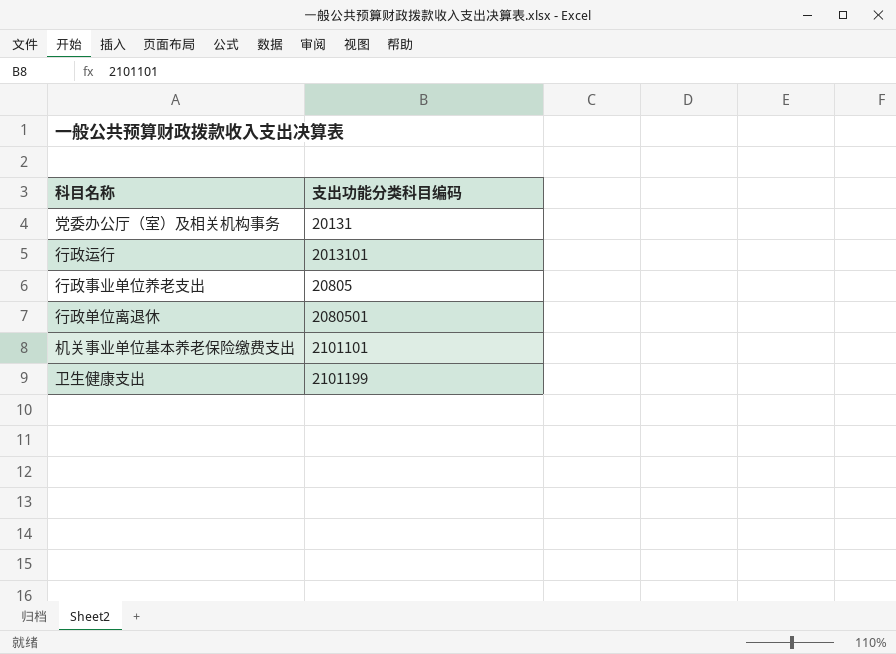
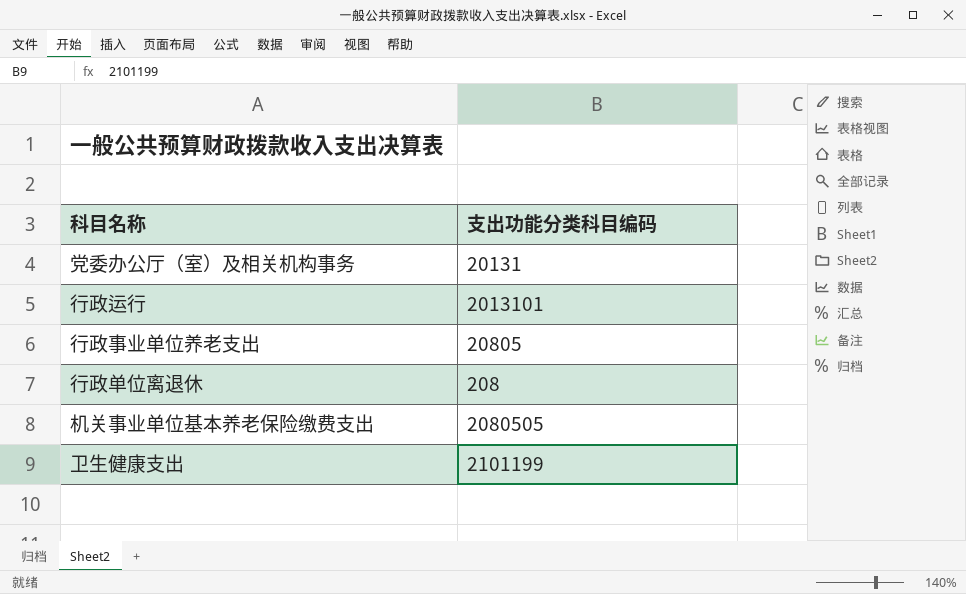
行政单位离退休 | 支出功能分类科目编码: 2080501 -> 208
机关事业单位基本养老保险缴费支出 | 支出功能分类科目编码: 2101101 -> 2080505

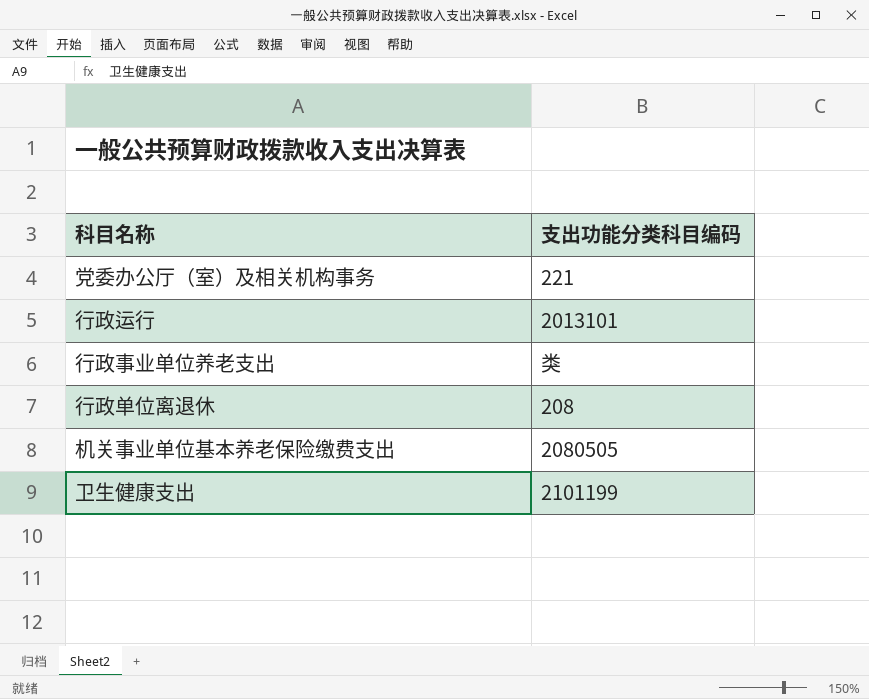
党委办公厅（室）及相关机构事务 | 支出功能分类科目编码: 20131 -> 221
行政事业单位养老支出 | 支出功能分类科目编码: 20805 -> 类

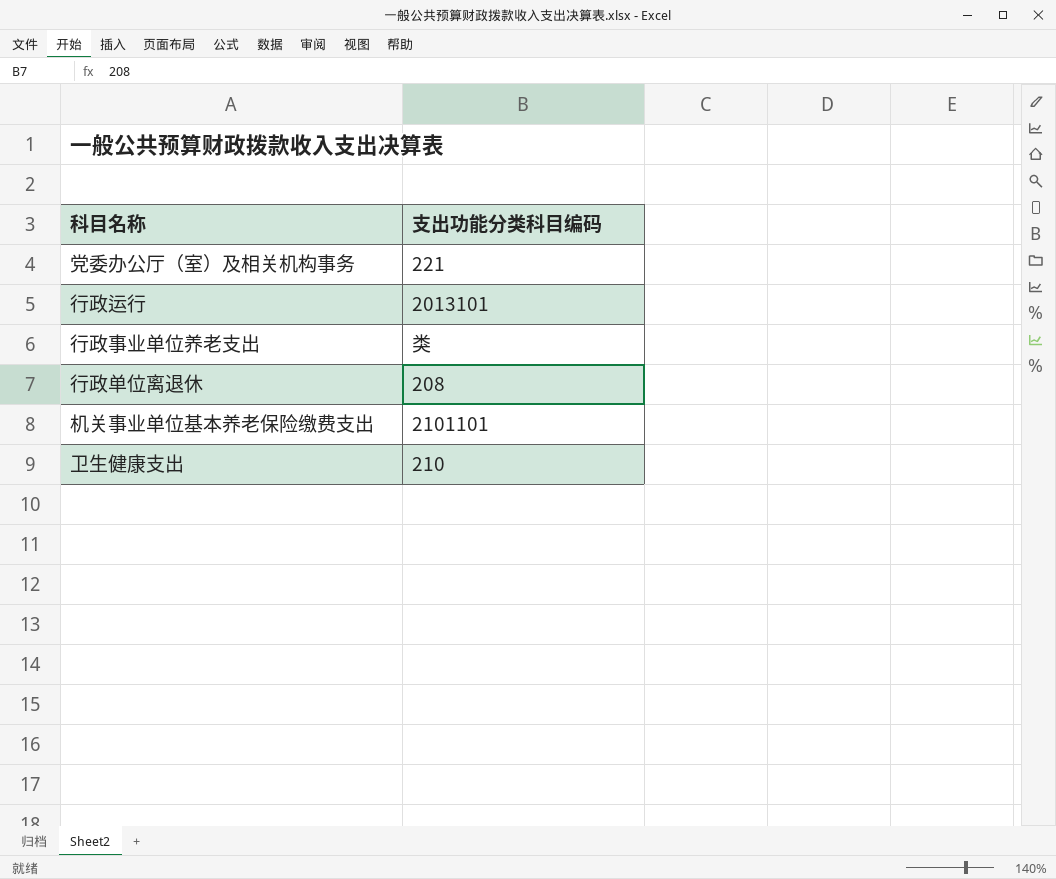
机关事业单位基本养老保险缴费支出 | 支出功能分类科目编码: 2080505 -> 2101101
卫生健康支出 | 支出功能分类科目编码: 2101199 -> 210

